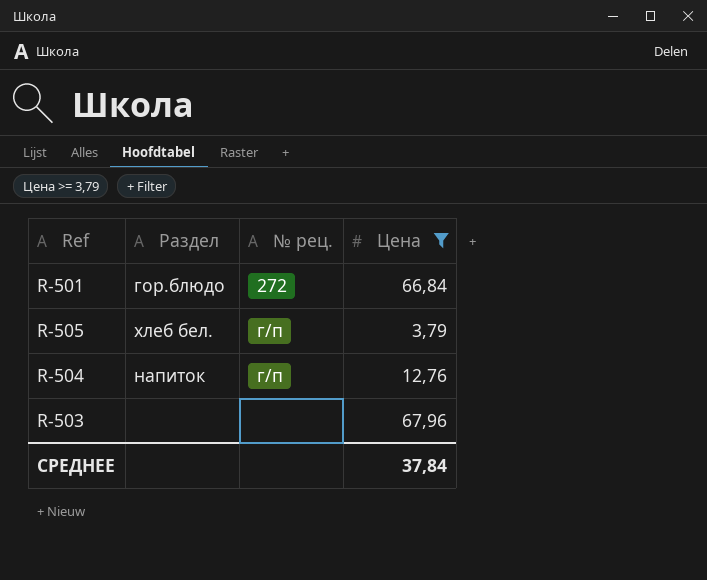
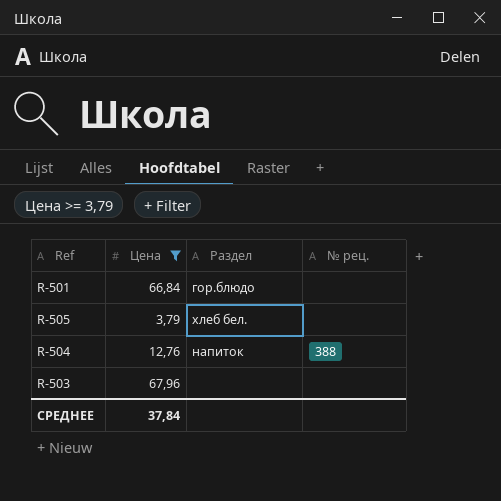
column Цена | position: 4 -> 2
R-501 | № рец.: 272 -> none
R-505 | № рец.: г/п -> none
R-504 | № рец.: г/п -> 388

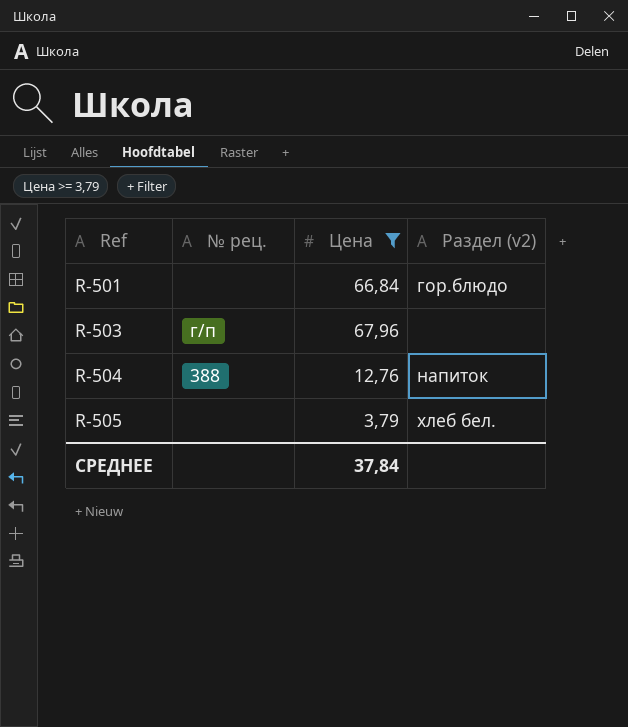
row order: none -> Ref ascending
column № рец. | position: 4 -> 2
column name: Раздел -> Раздел (v2)
R-503 | № рец.: none -> г/п

